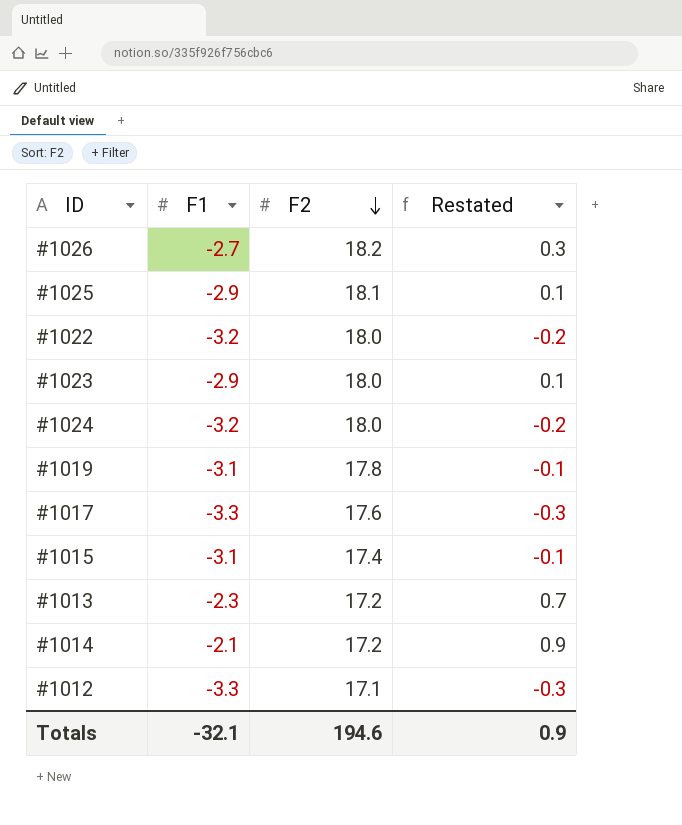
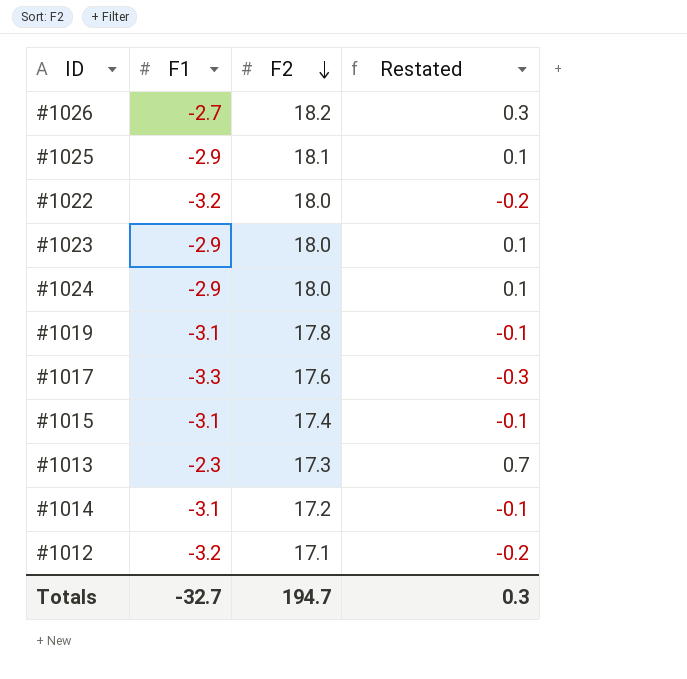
#1024 | F1: -3.2 -> -2.9
#1024 | Restated: -0.2 -> 0.1
#1013 | F2: 17.2 -> 17.3
#1014 | F1: -2.1 -> -3.1
#1014 | Restated: 0.9 -> -0.1
#1012 | F1: -3.3 -> -3.2
#1012 | Restated: -0.3 -> -0.2
Totals | F1: -32.1 -> -32.7
Totals | F2: 194.6 -> 194.7
Totals | Restated: 0.9 -> 0.3

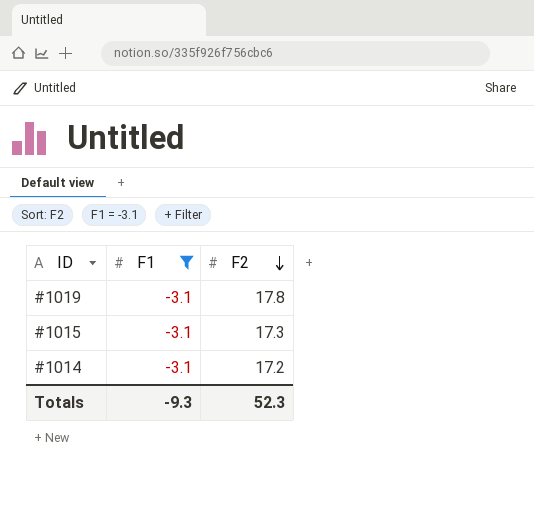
filter: none -> F1 = -3.1
column Restated | formula: [F1] + 3 -> none
#1015 | F2: 17.4 -> 17.3
Totals | F1: -32.7 -> -9.3
Totals | F2: 194.7 -> 52.3

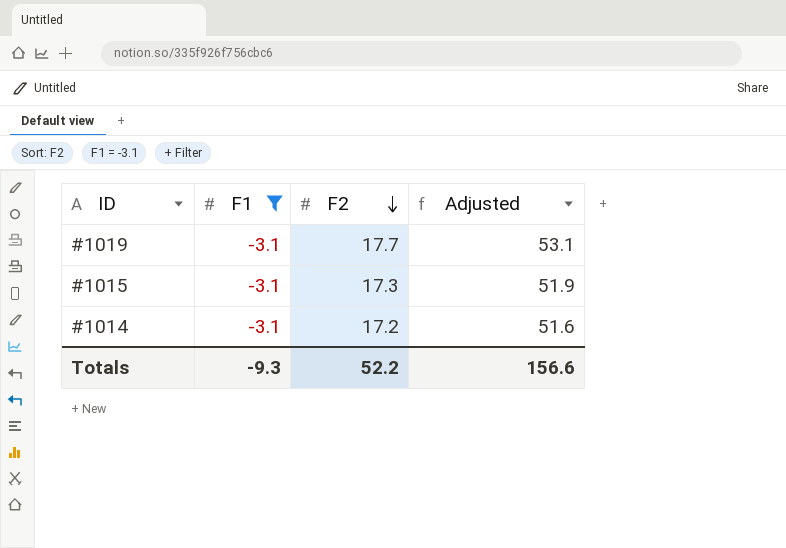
column Adjusted | formula: none -> [F2] * 3
#1019 | F2: 17.8 -> 17.7
Totals | F2: 52.3 -> 52.2

